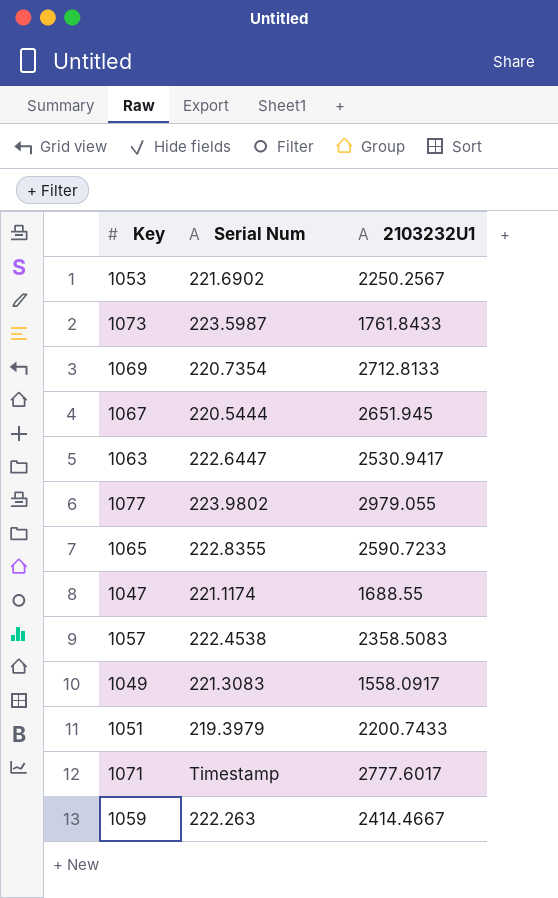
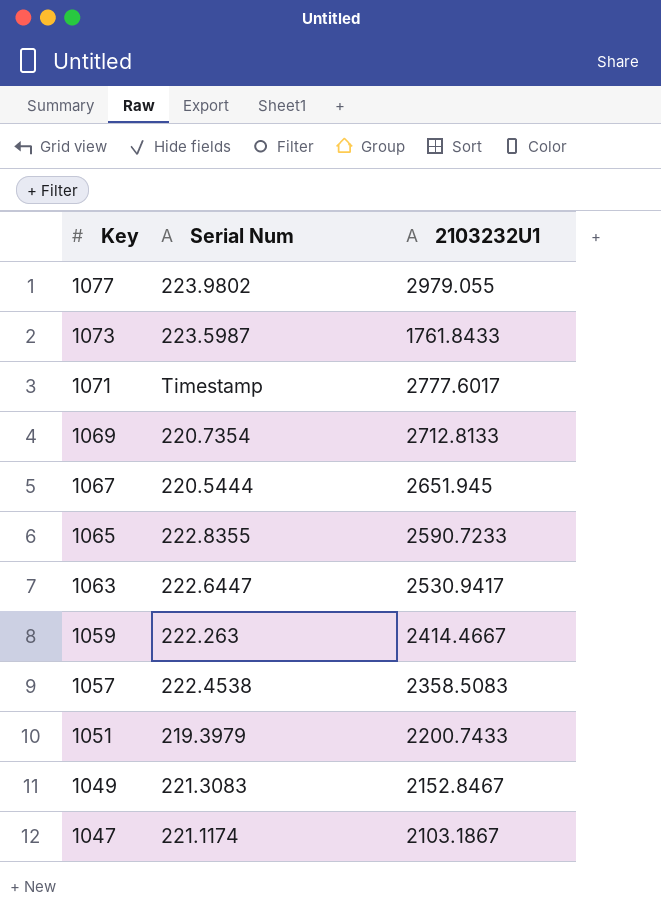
row order: none -> Key descending
row 1053: 221.6902 | 2250.2567 -> none
1049 | 2103232U1: 1558.0917 -> 2152.8467
1047 | 2103232U1: 1688.55 -> 2103.1867

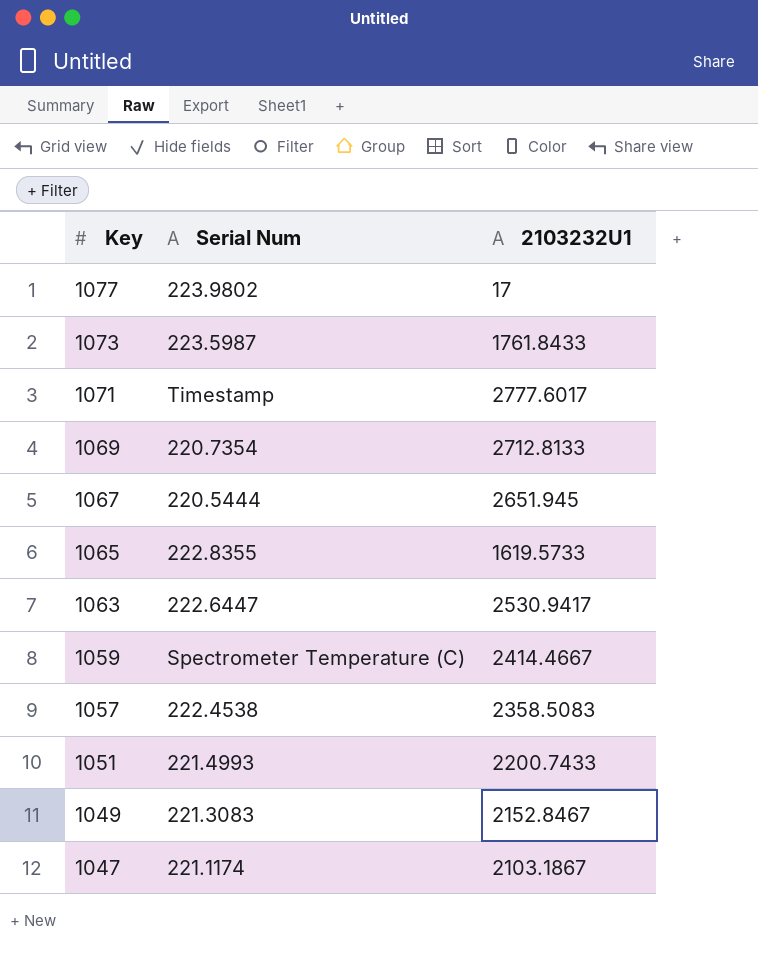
1077 | 2103232U1: 2979.055 -> 17
1065 | 2103232U1: 2590.7233 -> 1619.5733
1059 | Serial Num: 222.263 -> Spectrometer Temperature (C)
1051 | Serial Num: 219.3979 -> 221.4993

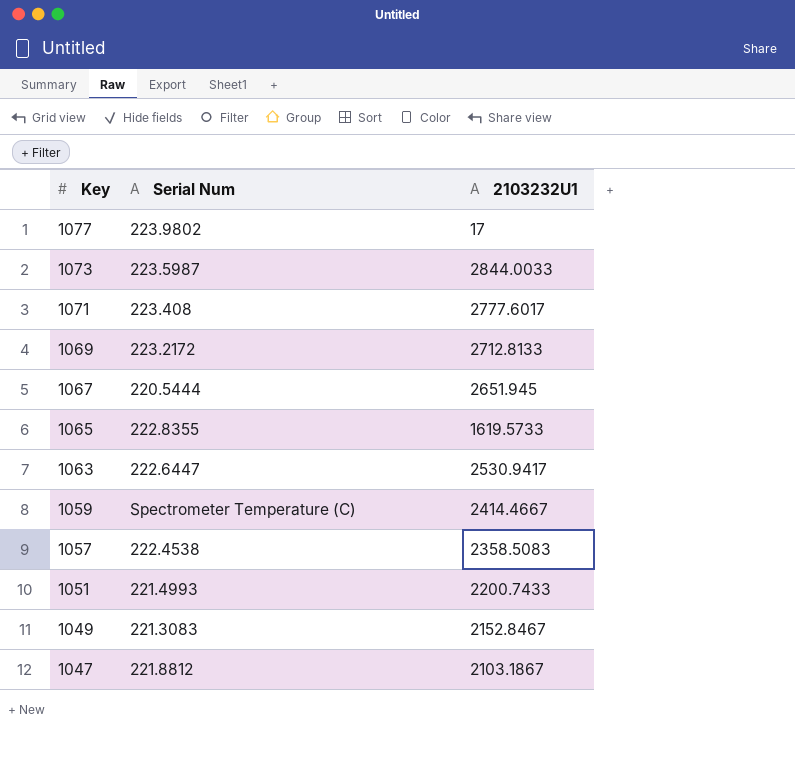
1073 | 2103232U1: 1761.8433 -> 2844.0033
1071 | Serial Num: Timestamp -> 223.408
1069 | Serial Num: 220.7354 -> 223.2172
1047 | Serial Num: 221.1174 -> 221.8812

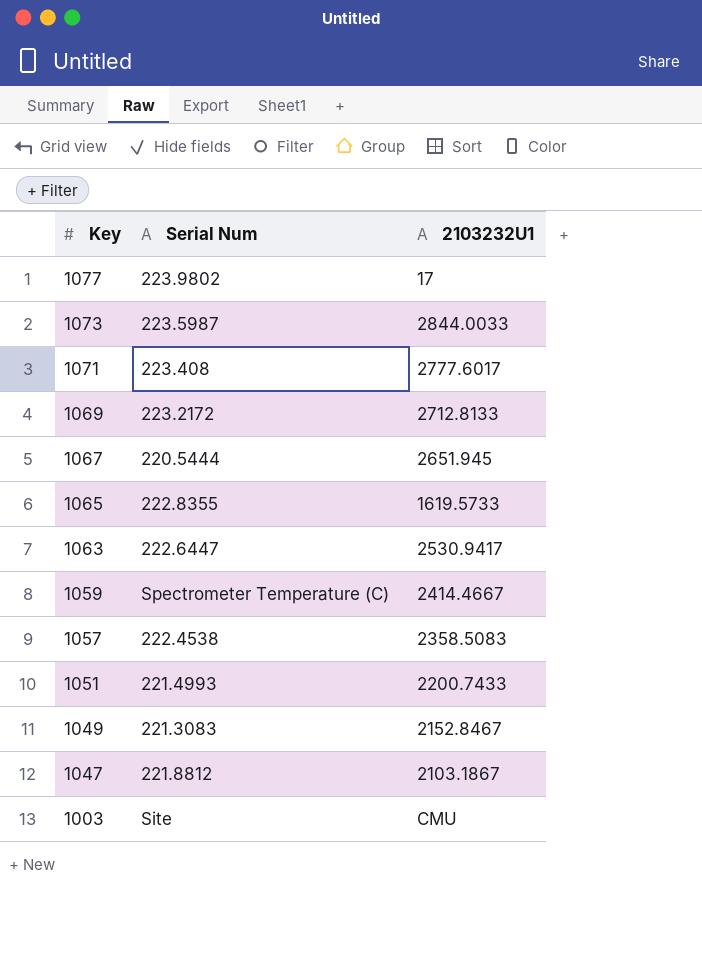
row 1003: none -> Site | CMU

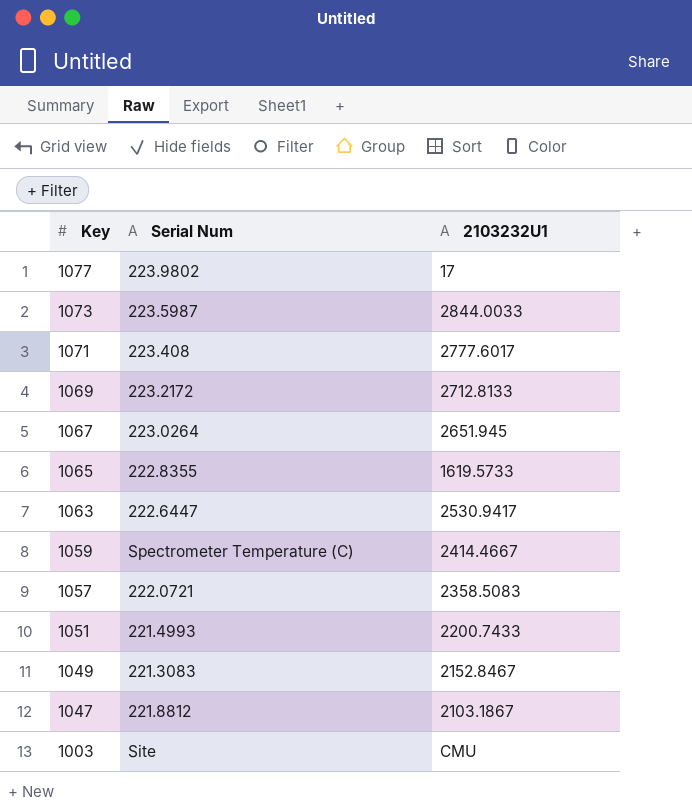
1067 | Serial Num: 220.5444 -> 223.0264
1057 | Serial Num: 222.4538 -> 222.0721

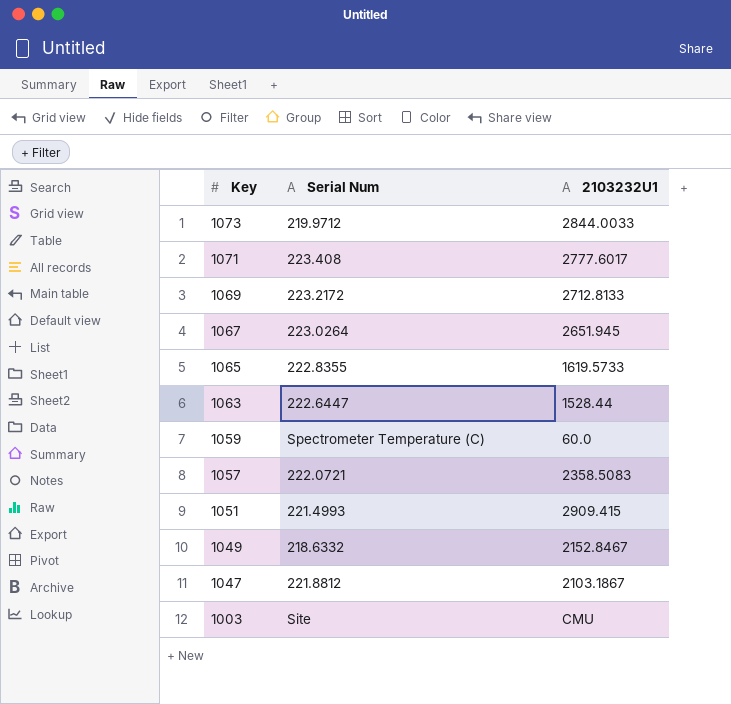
row 1077: 223.9802 | 17 -> none
1073 | Serial Num: 223.5987 -> 219.9712
1063 | 2103232U1: 2530.9417 -> 1528.44
1059 | 2103232U1: 2414.4667 -> 60.0
1051 | 2103232U1: 2200.7433 -> 2909.415
1049 | Serial Num: 221.3083 -> 218.6332

